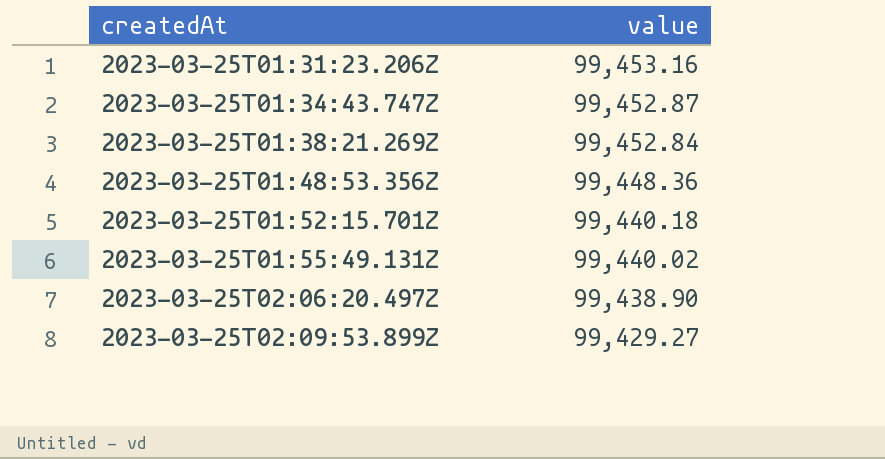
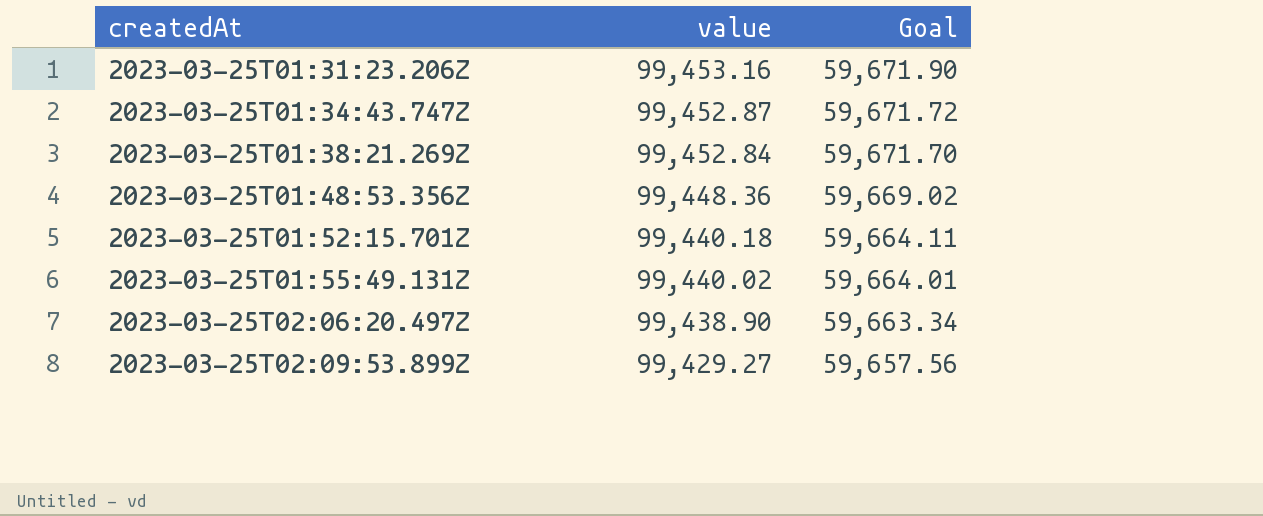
column Goal | formula: none -> [value] * 0.6

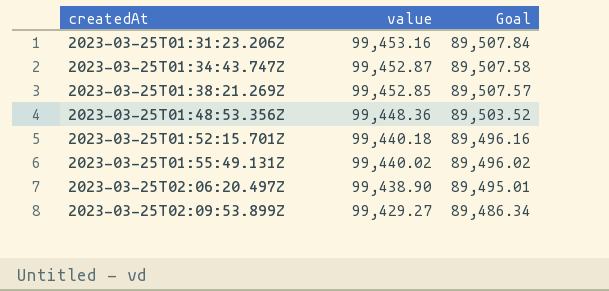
column Goal | formula: [value] * 0.6 -> [value] * 0.9
2023-03-25T01:38:21.269Z | value: 99,452.84 -> 99,452.85

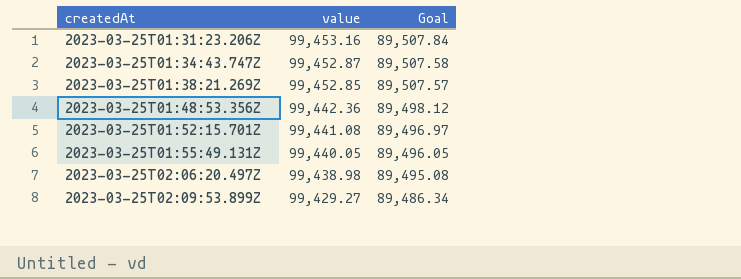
2023-03-25T01:48:53.356Z | value: 99,448.36 -> 99,442.36
2023-03-25T01:48:53.356Z | Goal: 89,503.52 -> 89,498.12
2023-03-25T01:52:15.701Z | value: 99,440.18 -> 99,441.08
2023-03-25T01:52:15.701Z | Goal: 89,496.16 -> 89,496.97
2023-03-25T01:55:49.131Z | value: 99,440.02 -> 99,440.05
2023-03-25T01:55:49.131Z | Goal: 89,496.02 -> 89,496.05
2023-03-25T02:06:20.497Z | value: 99,438.90 -> 99,438.98
2023-03-25T02:06:20.497Z | Goal: 89,495.01 -> 89,495.08

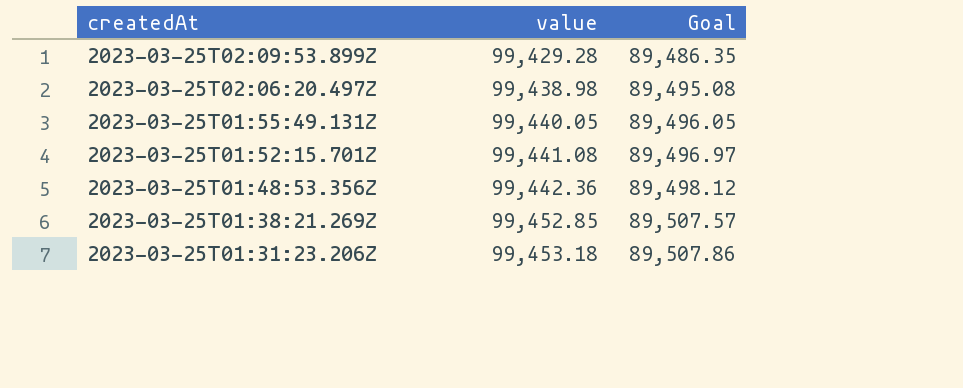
row order: createdAt ascending -> createdAt descending
row 2023-03-25T01:34:43.747Z: 99,452.87 | 89,507.58 -> none
2023-03-25T02:09:53.899Z | value: 99,429.27 -> 99,429.28
2023-03-25T02:09:53.899Z | Goal: 89,486.34 -> 89,486.35
2023-03-25T01:31:23.206Z | value: 99,453.16 -> 99,453.18
2023-03-25T01:31:23.206Z | Goal: 89,507.84 -> 89,507.86

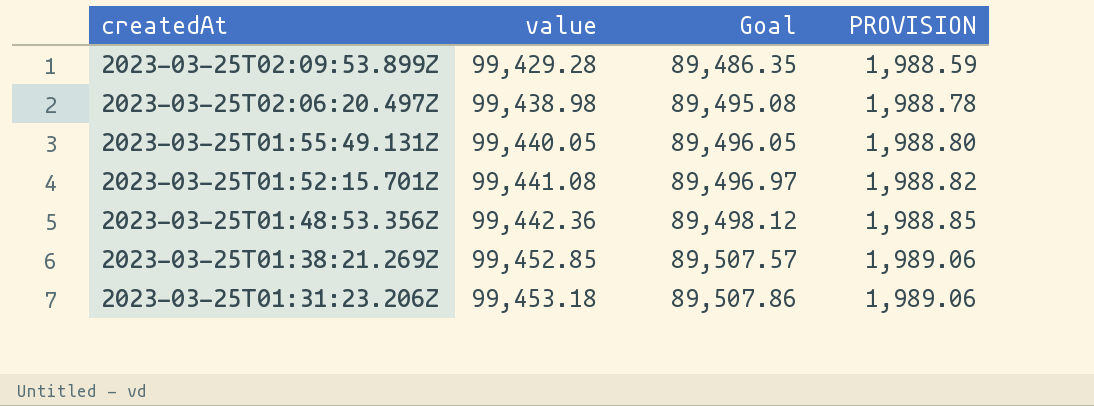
column PROVISION | formula: none -> [value] * 0.02

